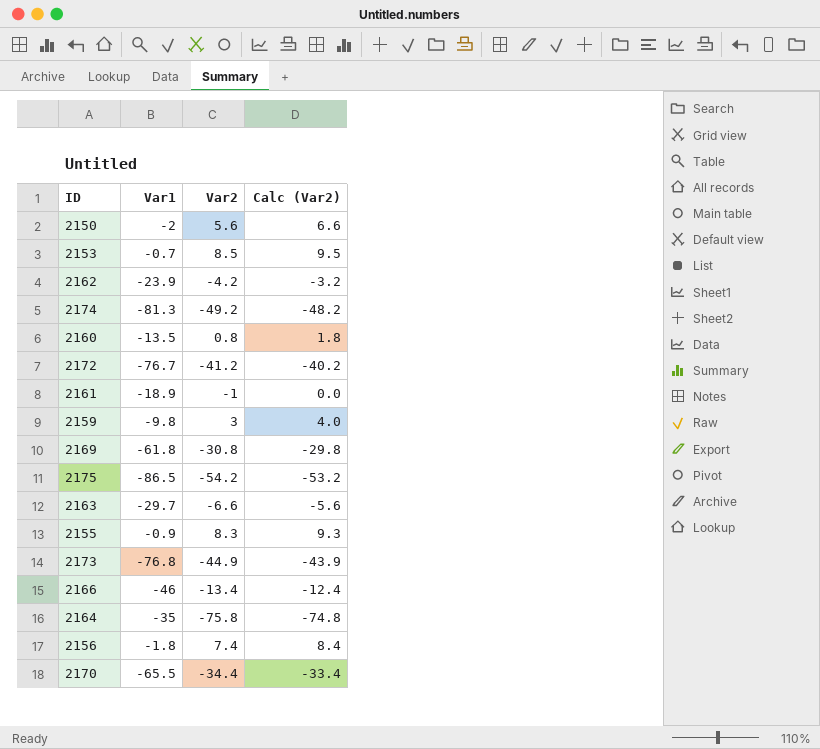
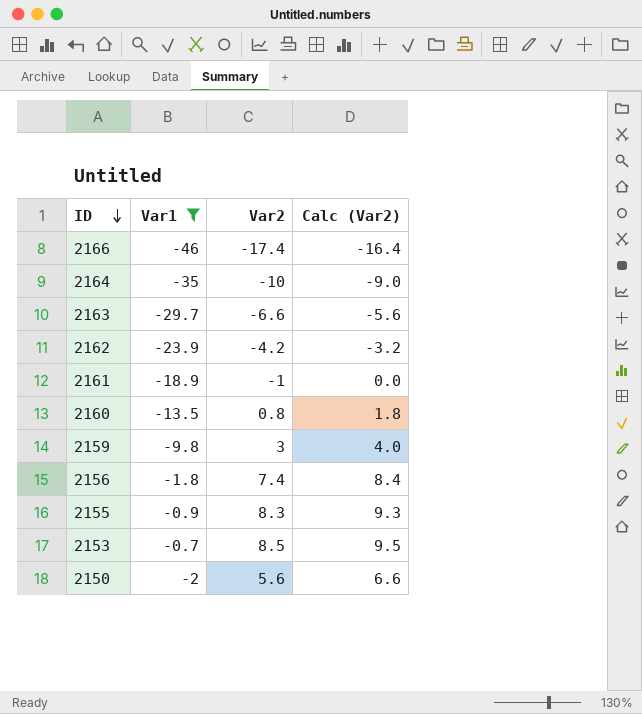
filter: none -> Var1 >= -46
row order: none -> ID descending
2166 | Var2: -13.4 -> -17.4
2166 | Calc (Var2): -12.4 -> -16.4
2164 | Var2: -75.8 -> -10
2164 | Calc (Var2): -74.8 -> -9.0

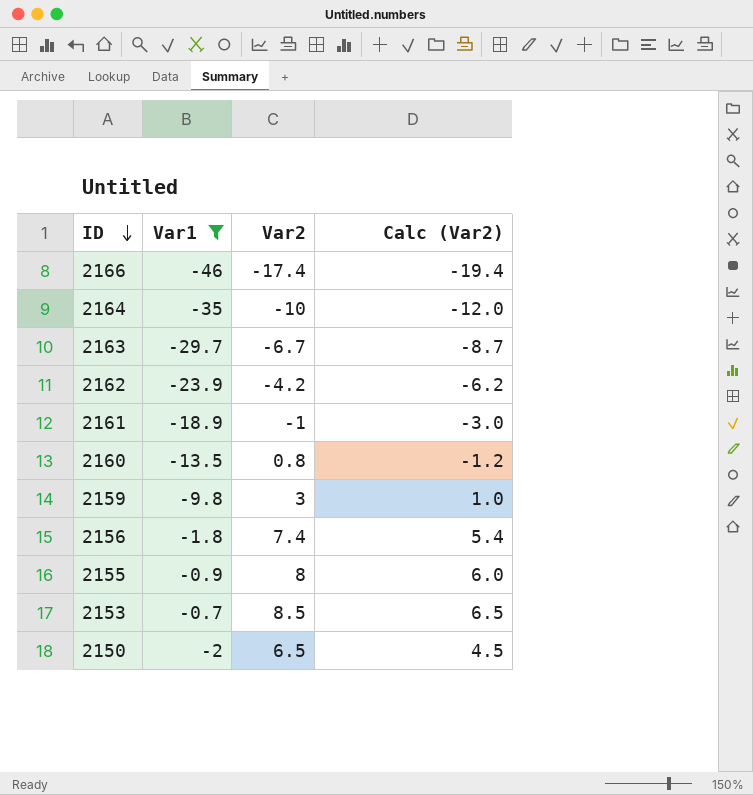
column Calc (Var2) | formula: [Var2] + 1 -> [Var2] - 2
2163 | Var2: -6.6 -> -6.7
2155 | Var2: 8.3 -> 8
2150 | Var2: 5.6 -> 6.5

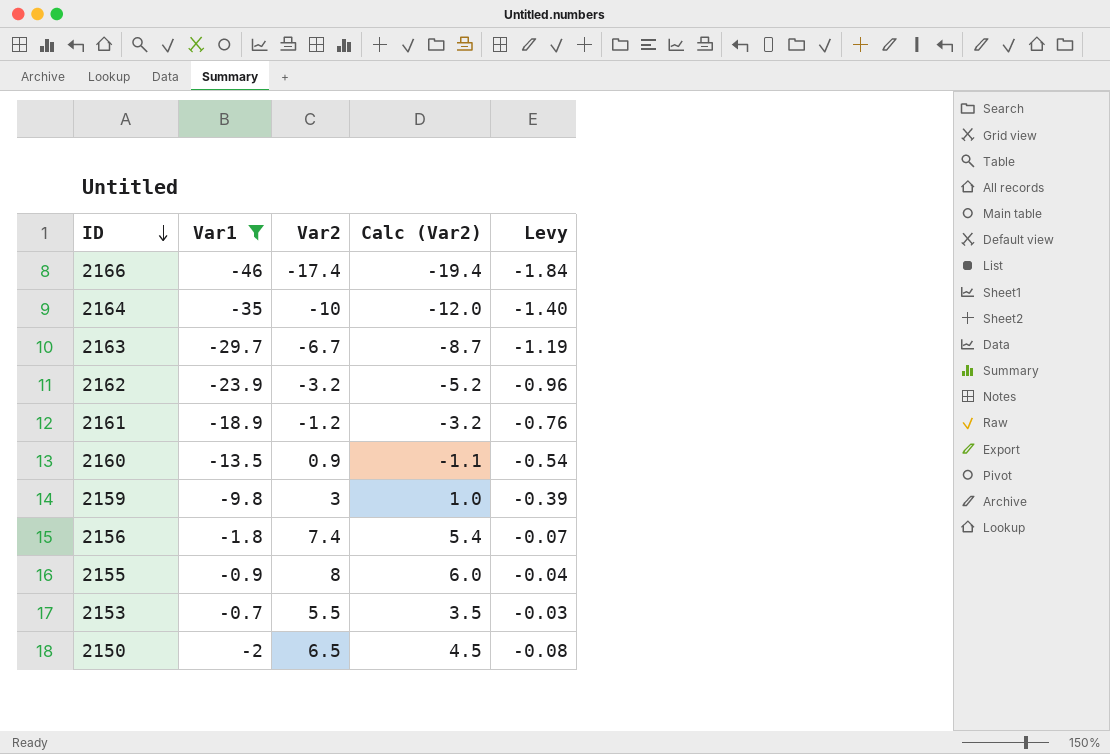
column Levy | formula: none -> [Var1] * 0.04
2162 | Var2: -4.2 -> -3.2
2162 | Calc (Var2): -6.2 -> -5.2
2161 | Var2: -1 -> -1.2
2161 | Calc (Var2): -3.0 -> -3.2
2160 | Var2: 0.8 -> 0.9
2160 | Calc (Var2): -1.2 -> -1.1
2153 | Var2: 8.5 -> 5.5
2153 | Calc (Var2): 6.5 -> 3.5

